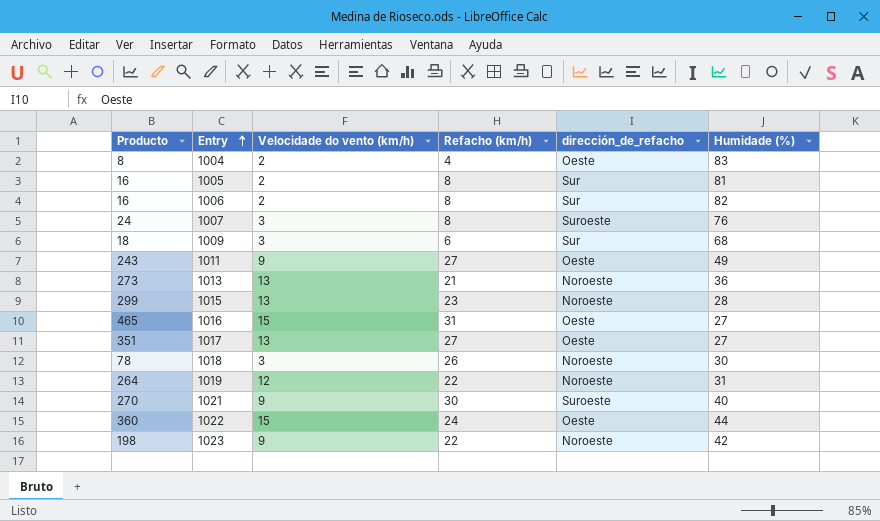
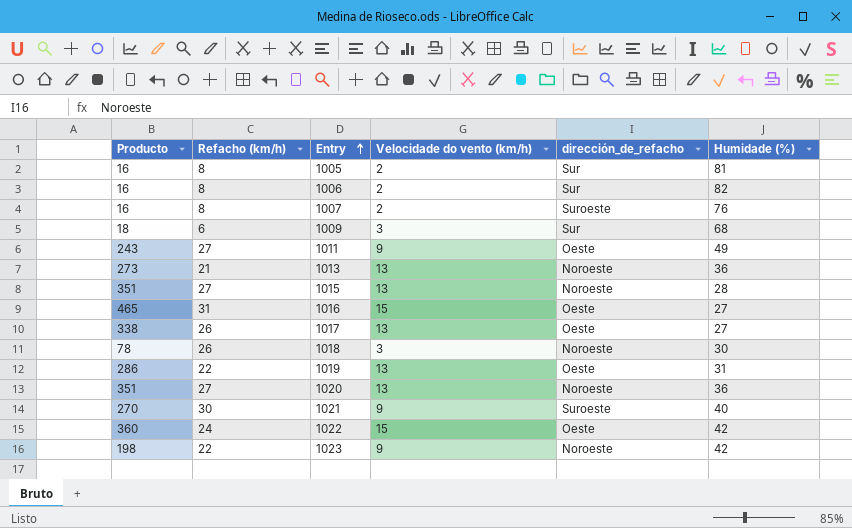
column Refacho (km/h) | position: 4 -> 2
row 1004: 8 | 2 | 4 | Oeste | 83 -> none
1007 | Producto: 24 -> 16
1007 | Velocidade do vento (km/h): 3 -> 2
1015 | Producto: 299 -> 351
1015 | Refacho (km/h): 23 -> 27
1017 | Producto: 351 -> 338
1017 | Refacho (km/h): 27 -> 26
1019 | Producto: 264 -> 286
1019 | Velocidade do vento (km/h): 12 -> 13
1019 | dirección_de_refacho: Noroeste -> Oeste
row 1020: none -> 351 | 27 | 13 | Noroeste | 36
1022 | Humidade (%): 44 -> 42

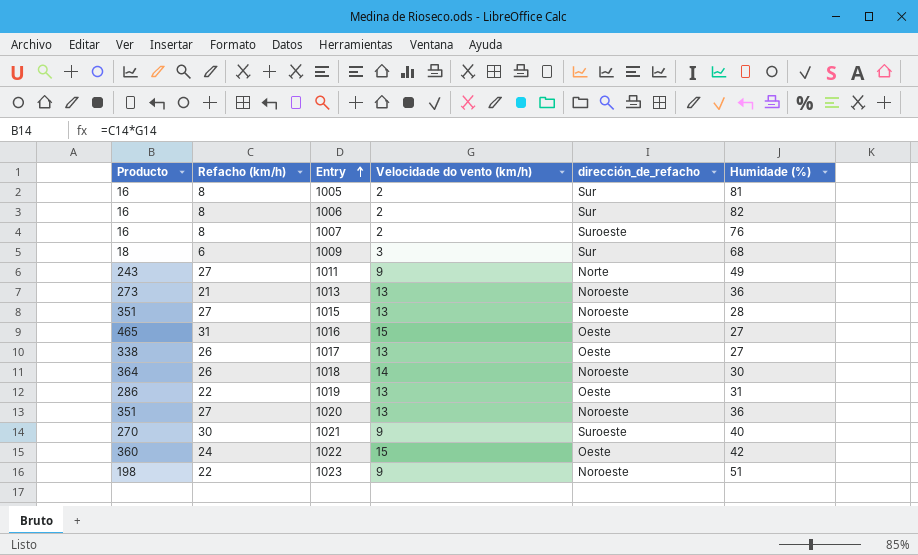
1011 | dirección_de_refacho: Oeste -> Norte
1018 | Producto: 78 -> 364
1018 | Velocidade do vento (km/h): 3 -> 14
1023 | Humidade (%): 42 -> 51

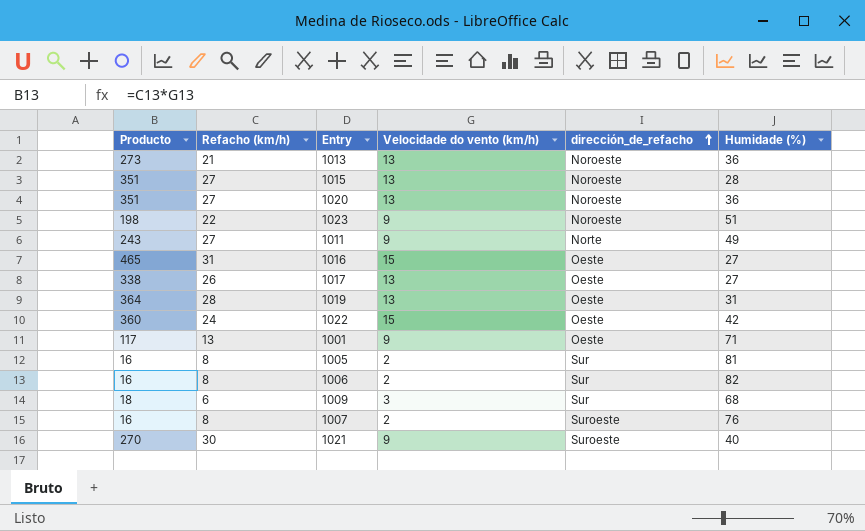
row order: Entry ascending -> dirección_de_refacho ascending
row 1018: 364 | 26 | 14 | Noroeste | 30 -> none
1019 | Producto: 286 -> 364
1019 | Refacho (km/h): 22 -> 28
row 1001: none -> 117 | 13 | 9 | Oeste | 71

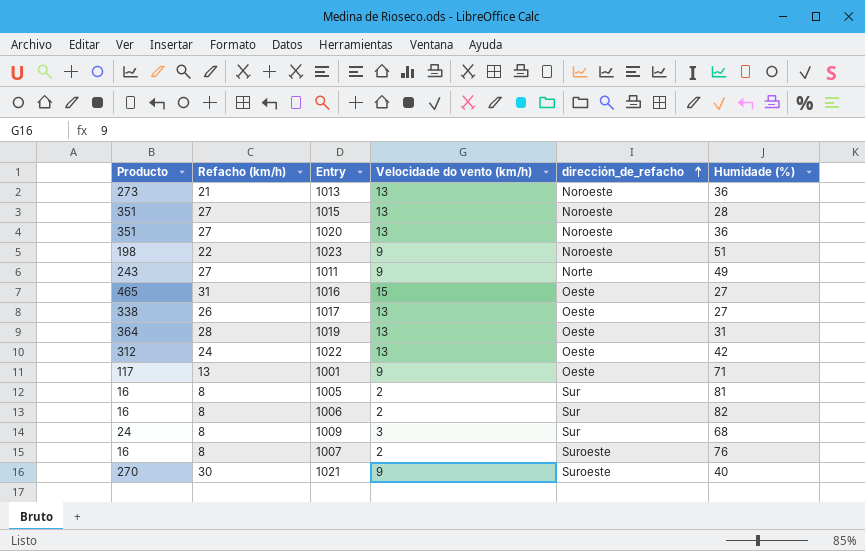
1022 | Producto: 360 -> 312
1022 | Velocidade do vento (km/h): 15 -> 13
1009 | Producto: 18 -> 24
1009 | Refacho (km/h): 6 -> 8

